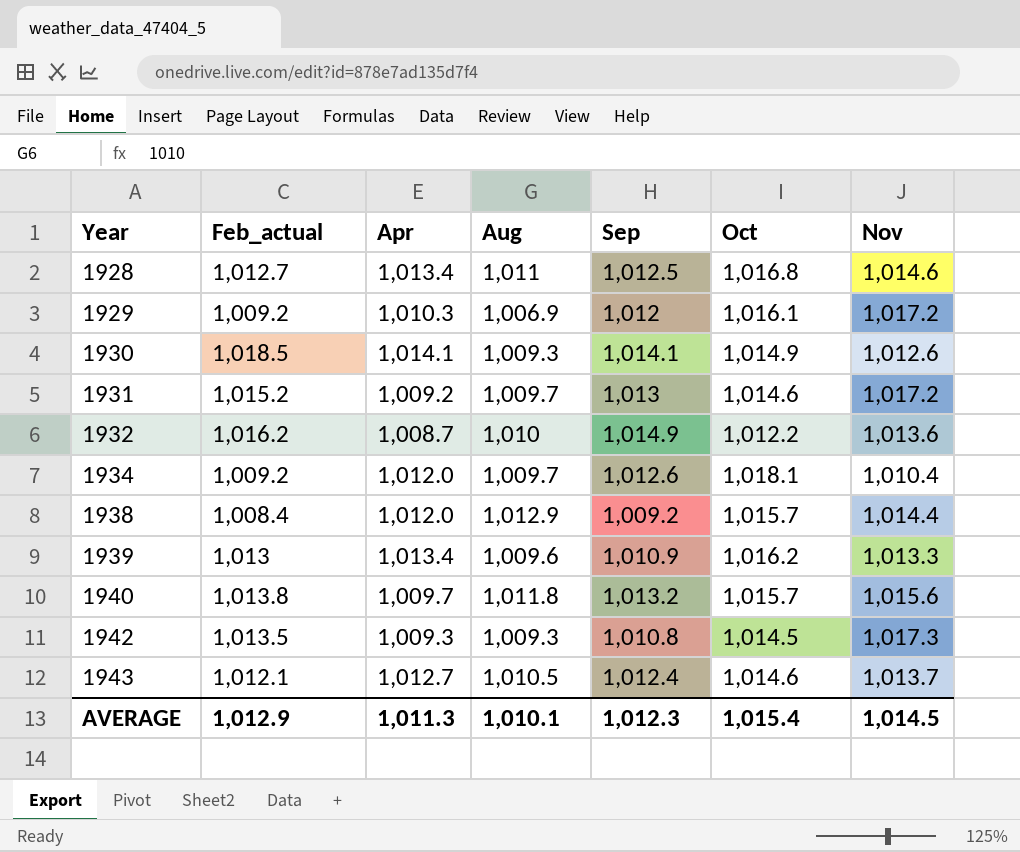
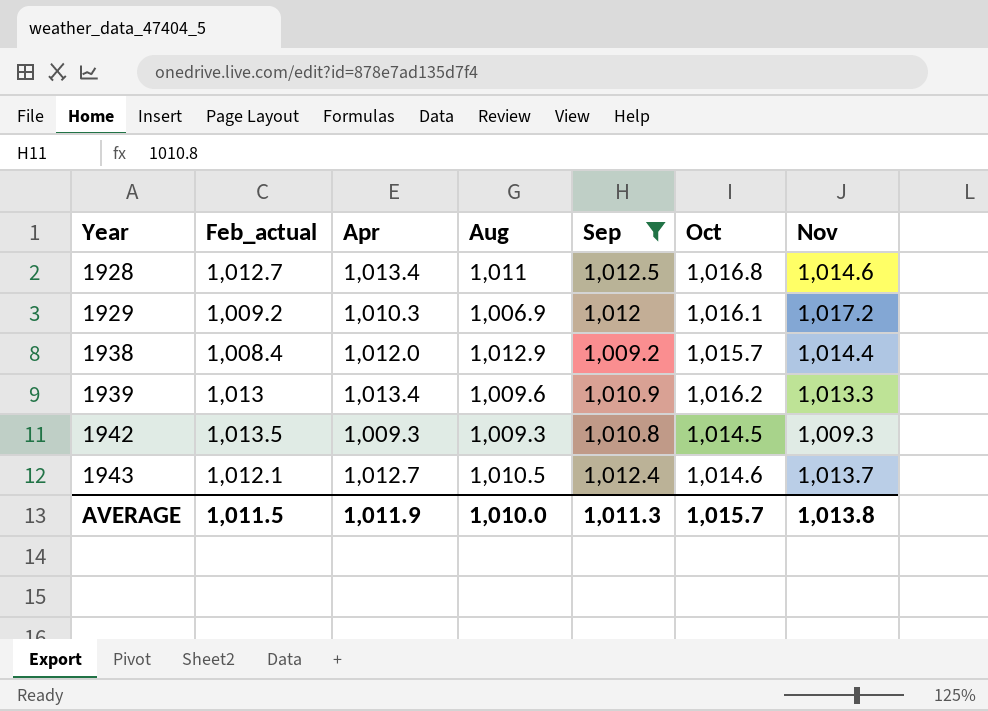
filter: none -> Sep <= 1,012.5
1942 | Nov: 1,017.3 -> 1,009.3
AVERAGE | Feb_actual: 1,012.9 -> 1,011.5
AVERAGE | Apr: 1,011.3 -> 1,011.9
AVERAGE | Aug: 1,010.1 -> 1,010.0
AVERAGE | Sep: 1,012.3 -> 1,011.3
AVERAGE | Oct: 1,015.4 -> 1,015.7
AVERAGE | Nov: 1,014.5 -> 1,013.8

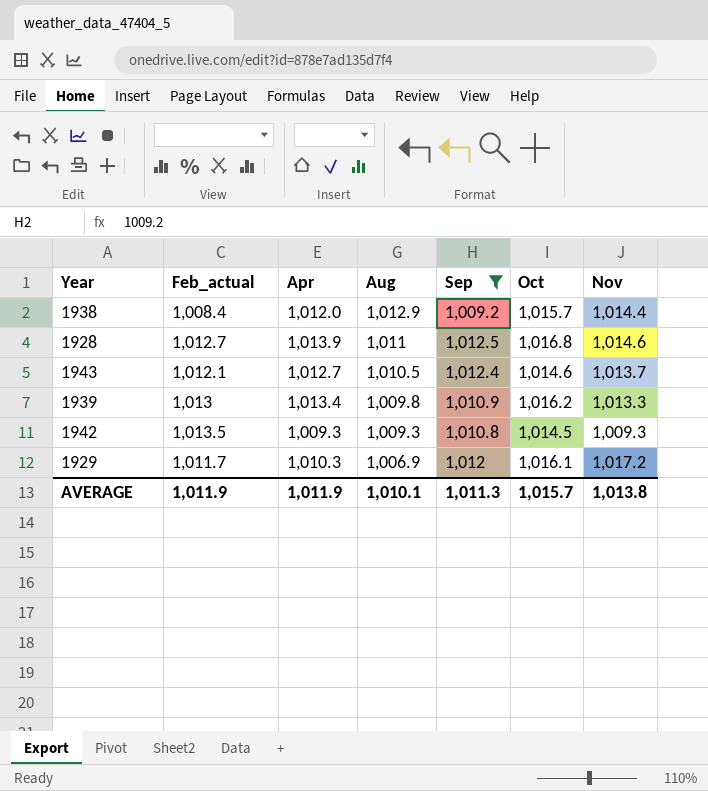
row order: Year ascending -> Aug descending
1928 | Apr: 1,013.4 -> 1,013.9
1939 | Aug: 1,009.6 -> 1,009.8
1929 | Feb_actual: 1,009.2 -> 1,011.7
AVERAGE | Feb_actual: 1,011.5 -> 1,011.9
AVERAGE | Aug: 1,010.0 -> 1,010.1

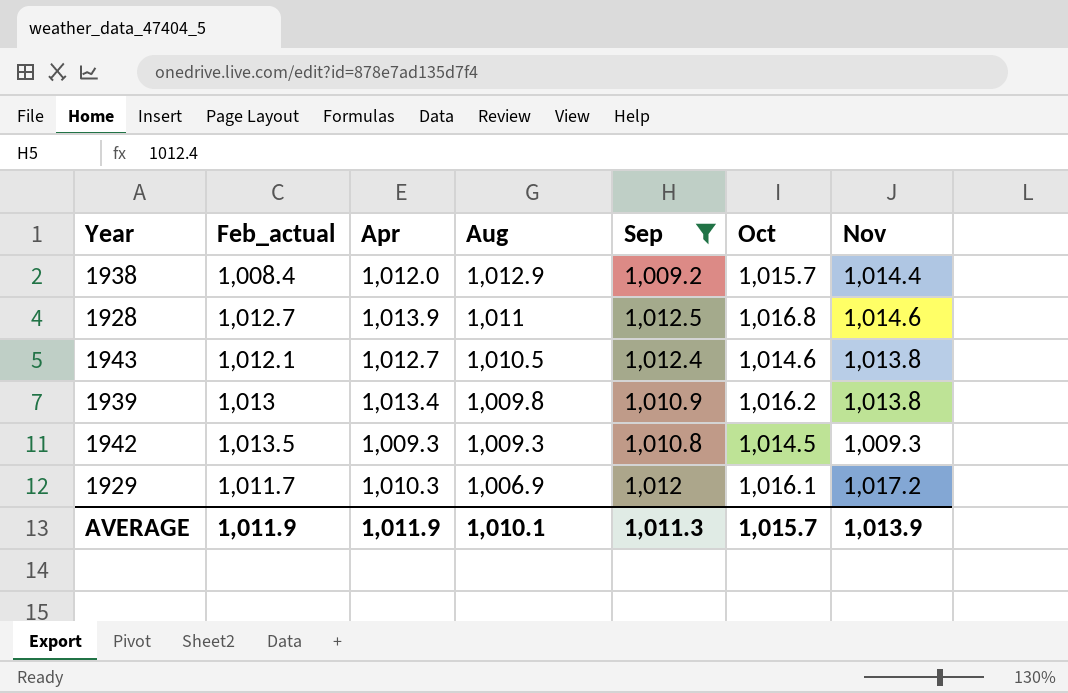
1943 | Nov: 1,013.7 -> 1,013.8
1939 | Nov: 1,013.3 -> 1,013.8
AVERAGE | Nov: 1,013.8 -> 1,013.9

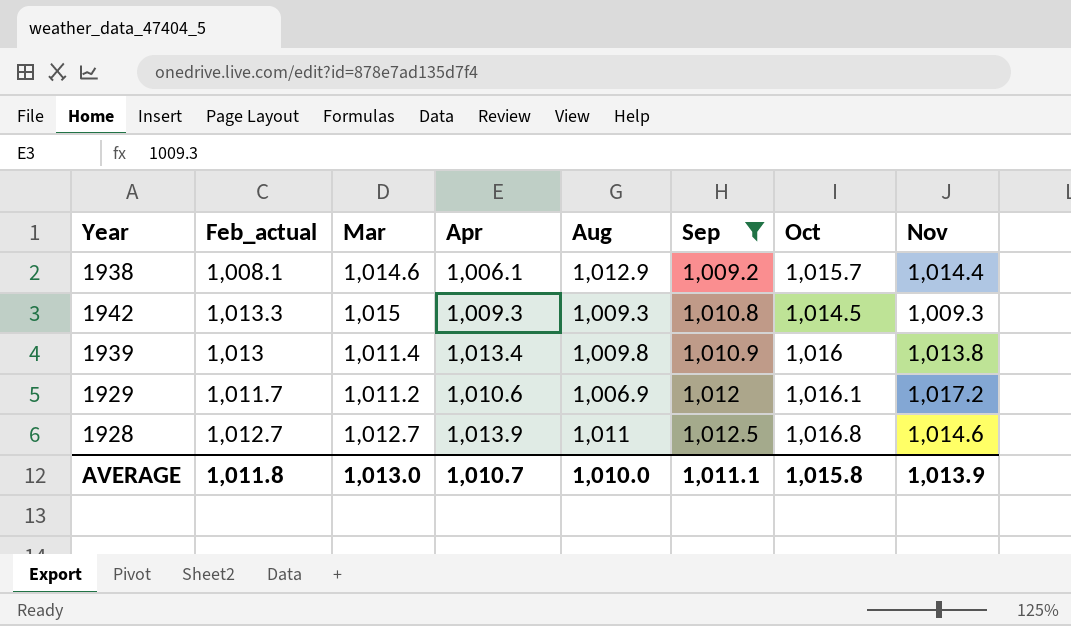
row order: Aug descending -> Sep ascending
column Mar | position: none -> 3
row 1943: 1,012.1 | 1,012.7 | 1,010.5 | 1,012.4 | 1,014.6 | 1,013.8 -> none
1938 | Feb_actual: 1,008.4 -> 1,008.1
1938 | Apr: 1,012.0 -> 1,006.1
1942 | Feb_actual: 1,013.5 -> 1,013.3
1939 | Oct: 1,016.2 -> 1,016
1929 | Apr: 1,010.3 -> 1,010.6
AVERAGE | Feb_actual: 1,011.9 -> 1,011.8
AVERAGE | Apr: 1,011.9 -> 1,010.7
AVERAGE | Aug: 1,010.1 -> 1,010.0
AVERAGE | Sep: 1,011.3 -> 1,011.1
AVERAGE | Oct: 1,015.7 -> 1,015.8

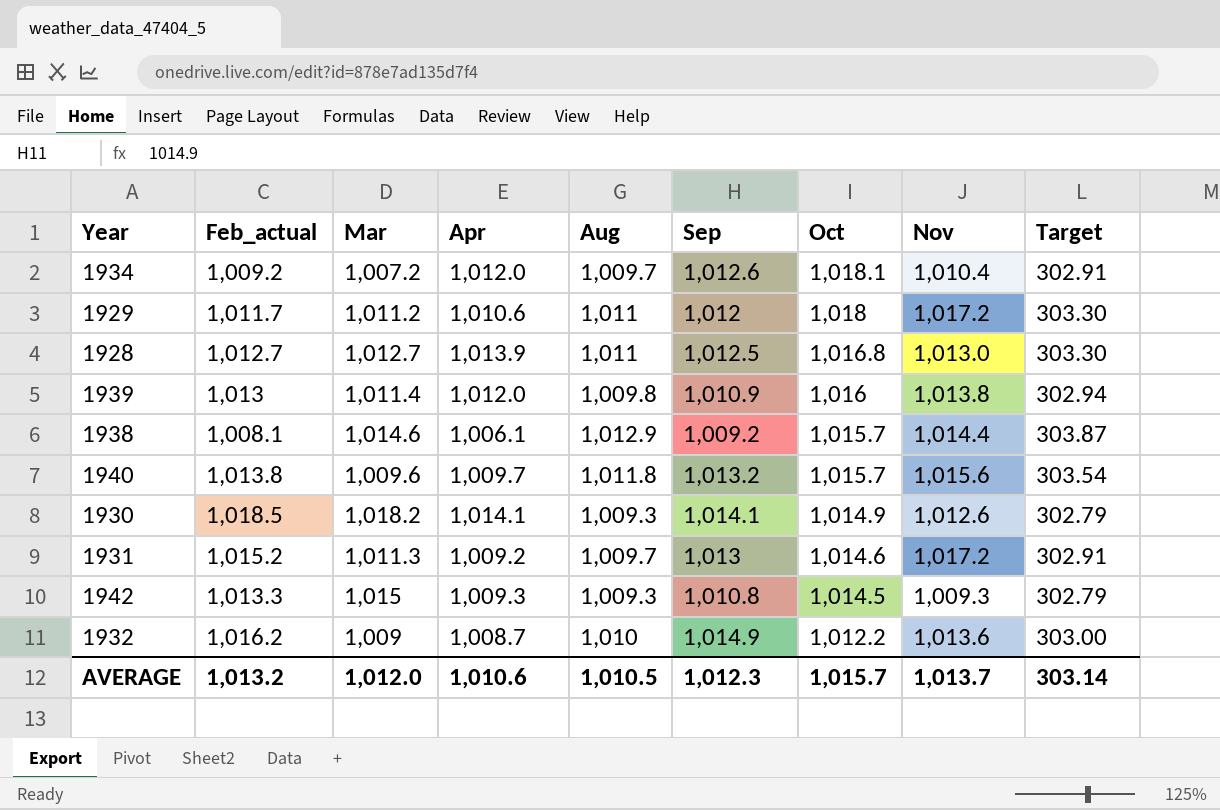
filter: Sep <= 1,012.5 -> none
row order: Sep ascending -> Oct descending
column Target | formula: none -> [Aug] * 0.3
1929 | Aug: 1,006.9 -> 1,011
1929 | Oct: 1,016.1 -> 1,018
1928 | Nov: 1,014.6 -> 1,013.0
1939 | Apr: 1,013.4 -> 1,012.0
AVERAGE | Feb_actual: 1,011.8 -> 1,013.2
AVERAGE | Mar: 1,013.0 -> 1,012.0
AVERAGE | Apr: 1,010.7 -> 1,010.6
AVERAGE | Aug: 1,010.0 -> 1,010.5
AVERAGE | Sep: 1,011.1 -> 1,012.3
AVERAGE | Oct: 1,015.8 -> 1,015.7
AVERAGE | Nov: 1,013.9 -> 1,013.7

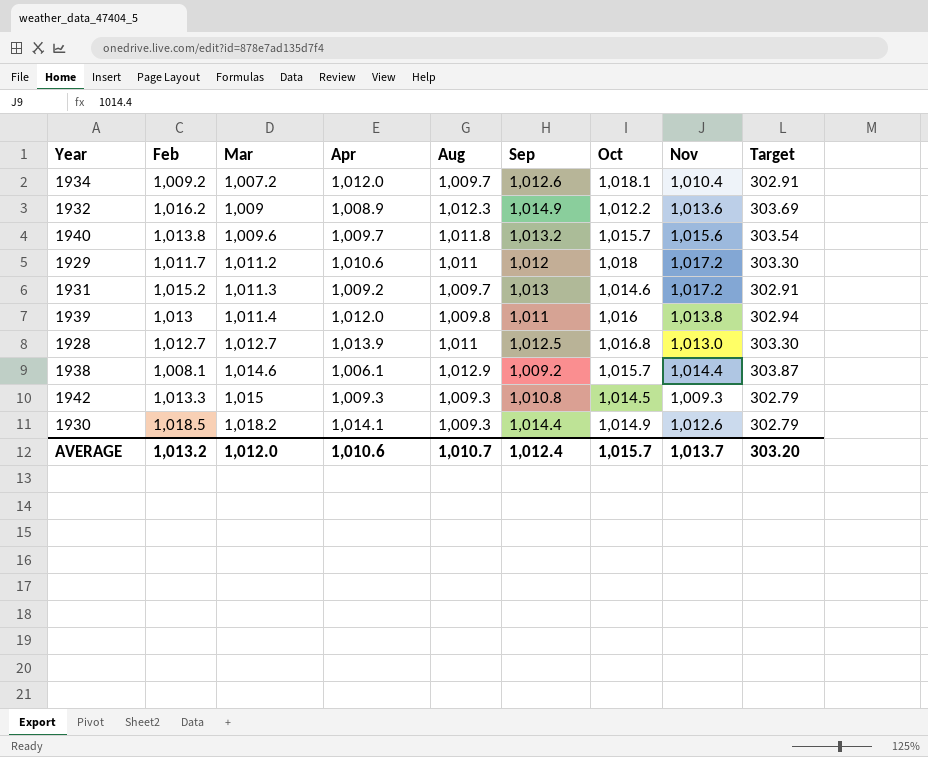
row order: Oct descending -> Mar ascending
column name: Feb_actual -> Feb
1932 | Apr: 1,008.7 -> 1,008.9
1932 | Aug: 1,010 -> 1,012.3
1932 | Target: 303.00 -> 303.69
1939 | Sep: 1,010.9 -> 1,011
1930 | Sep: 1,014.1 -> 1,014.4
AVERAGE | Aug: 1,010.5 -> 1,010.7
AVERAGE | Sep: 1,012.3 -> 1,012.4
AVERAGE | Target: 303.14 -> 303.20

